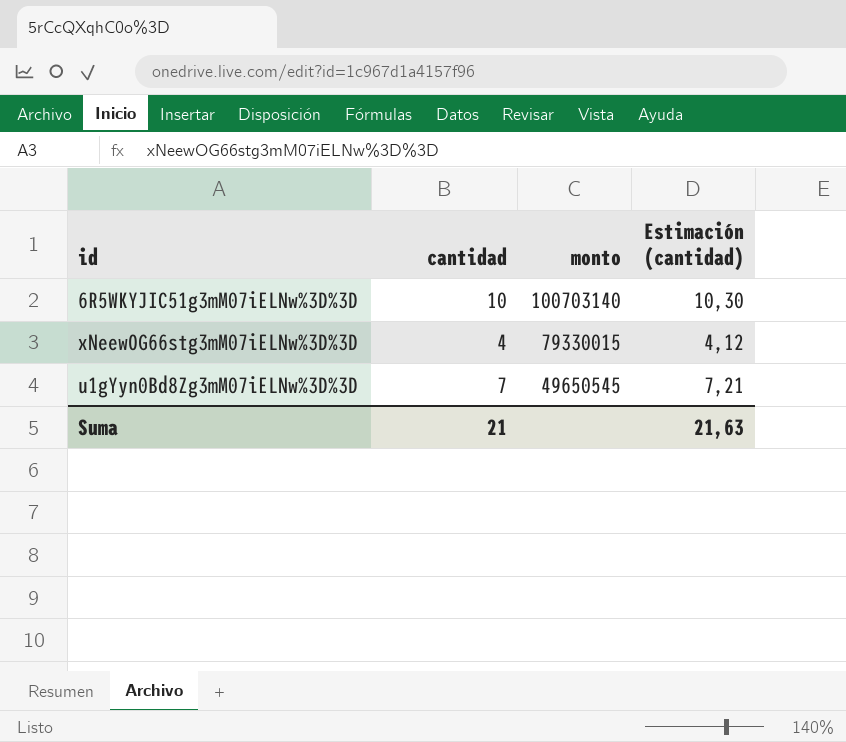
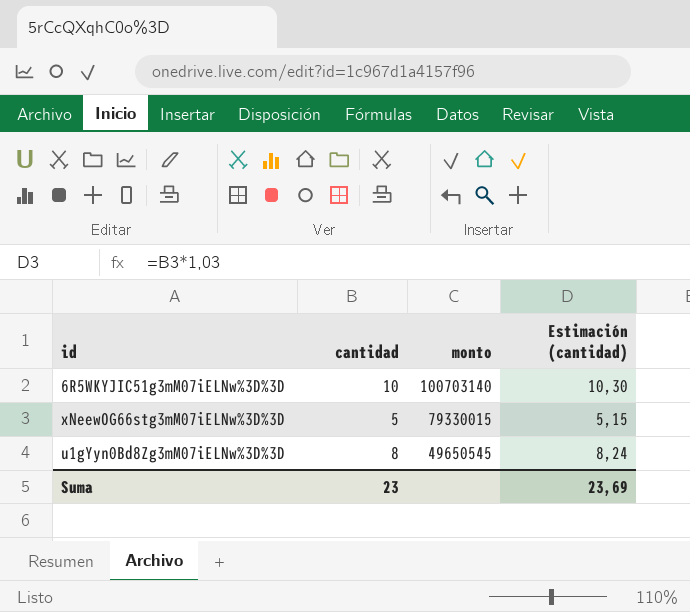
xNeewOG66stg3mM07iELNw%3D%3D | cantidad: 4 -> 5
xNeewOG66stg3mM07iELNw%3D%3D | Estimación (cantidad): 4,12 -> 5,15
u1gYyn0Bd8Zg3mM07iELNw%3D%3D | cantidad: 7 -> 8
u1gYyn0Bd8Zg3mM07iELNw%3D%3D | Estimación (cantidad): 7,21 -> 8,24
Suma | cantidad: 21 -> 23
Suma | Estimación (cantidad): 21,63 -> 23,69

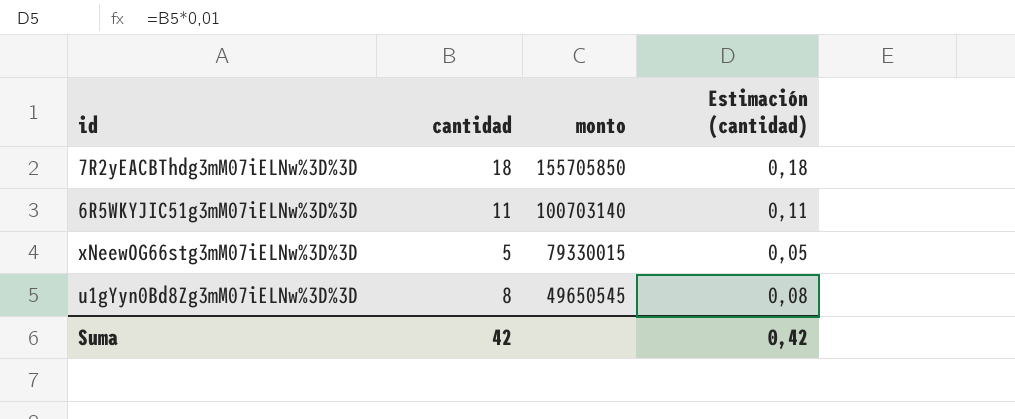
column Estimación (cantidad) | formula: [cantidad] * 1,03 -> [cantidad] * 0,01
row 7R2yEACBThdg3mM07iELNw%3D%3D: none -> 18 | 155705850 | 0,18
6R5WKYJIC51g3mM07iELNw%3D%3D | cantidad: 10 -> 11
Suma | cantidad: 23 -> 42
Suma | Estimación (cantidad): 23,69 -> 0,42

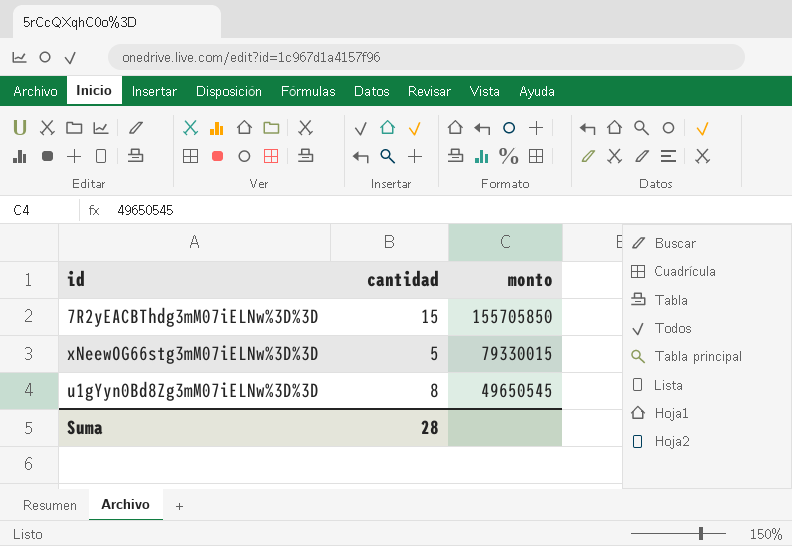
column Estimación (cantidad) | formula: [cantidad] * 0,01 -> none
row 6R5WKYJIC51g3mM07iELNw%3D%3D: 11 | 100703140 | 0,11 -> none
7R2yEACBThdg3mM07iELNw%3D%3D | cantidad: 18 -> 15
Suma | cantidad: 42 -> 28

